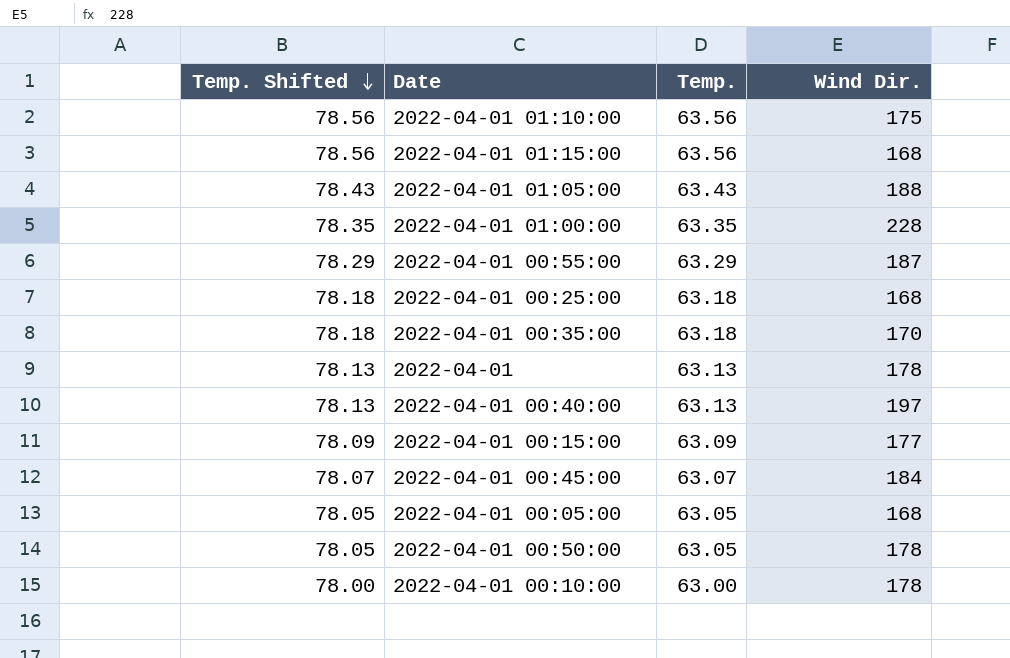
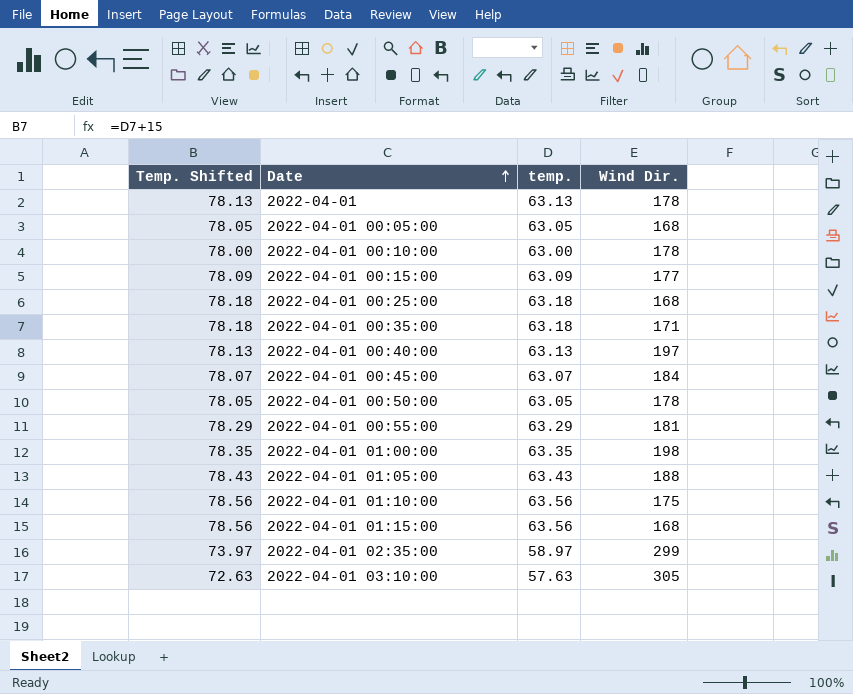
row order: Temp. Shifted descending -> Date ascending
column name: Temp. -> temp.
2022-04-01 00:35:00 | Wind Dir.: 170 -> 171
2022-04-01 00:55:00 | Wind Dir.: 187 -> 181
2022-04-01 01:00:00 | Wind Dir.: 228 -> 198
row 2022-04-01 02:35:00: none -> 73.97 | 58.97 | 299
row 2022-04-01 03:10:00: none -> 72.63 | 57.63 | 305

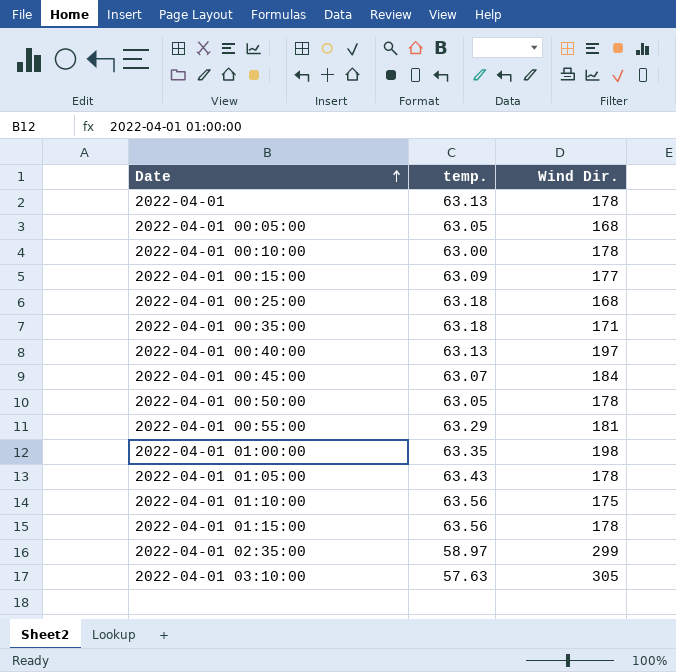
column Temp. Shifted | formula: [temp.] + 15 -> none
2022-04-01 01:05:00 | Wind Dir.: 188 -> 178
2022-04-01 01:15:00 | Wind Dir.: 168 -> 178

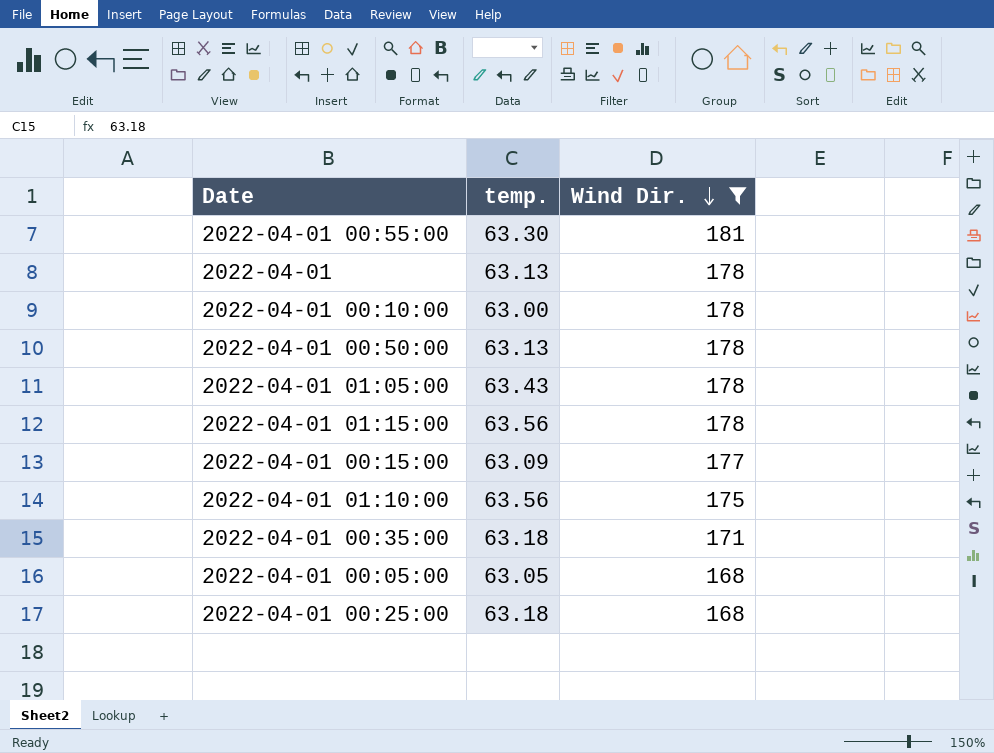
filter: none -> Wind Dir. <= 181
row order: Date ascending -> Wind Dir. descending
2022-04-01 00:55:00 | temp.: 63.29 -> 63.30
2022-04-01 00:50:00 | temp.: 63.05 -> 63.13

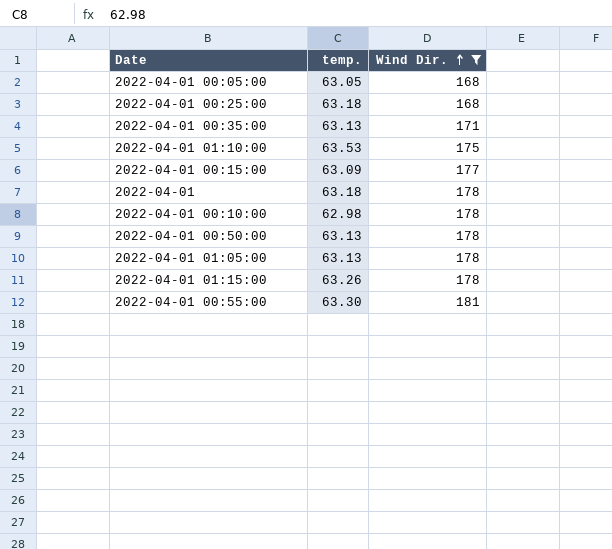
row order: Wind Dir. descending -> Wind Dir. ascending
2022-04-01 00:35:00 | temp.: 63.18 -> 63.13
2022-04-01 01:10:00 | temp.: 63.56 -> 63.53
2022-04-01 | temp.: 63.13 -> 63.18
2022-04-01 00:10:00 | temp.: 63.00 -> 62.98
2022-04-01 01:05:00 | temp.: 63.43 -> 63.13
2022-04-01 01:15:00 | temp.: 63.56 -> 63.26

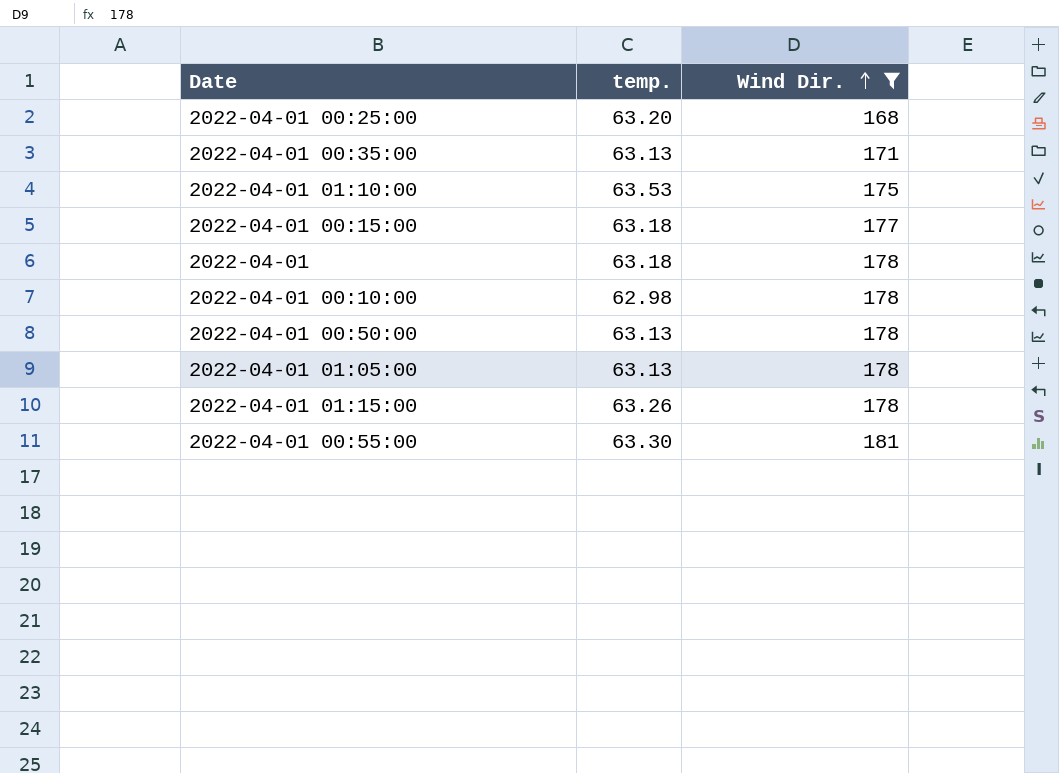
row 2022-04-01 00:05:00: 63.05 | 168 -> none
2022-04-01 00:25:00 | temp.: 63.18 -> 63.20
2022-04-01 00:15:00 | temp.: 63.09 -> 63.18

